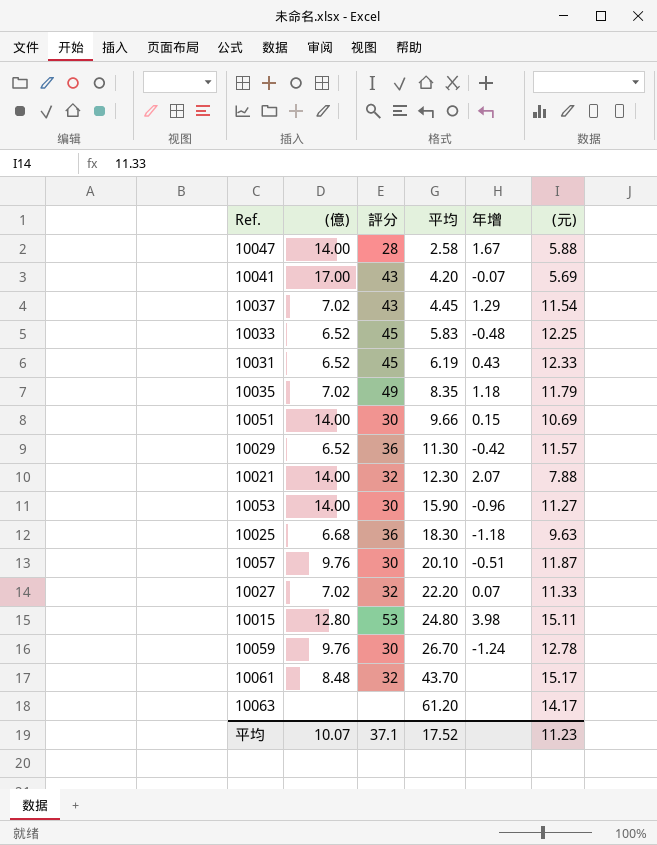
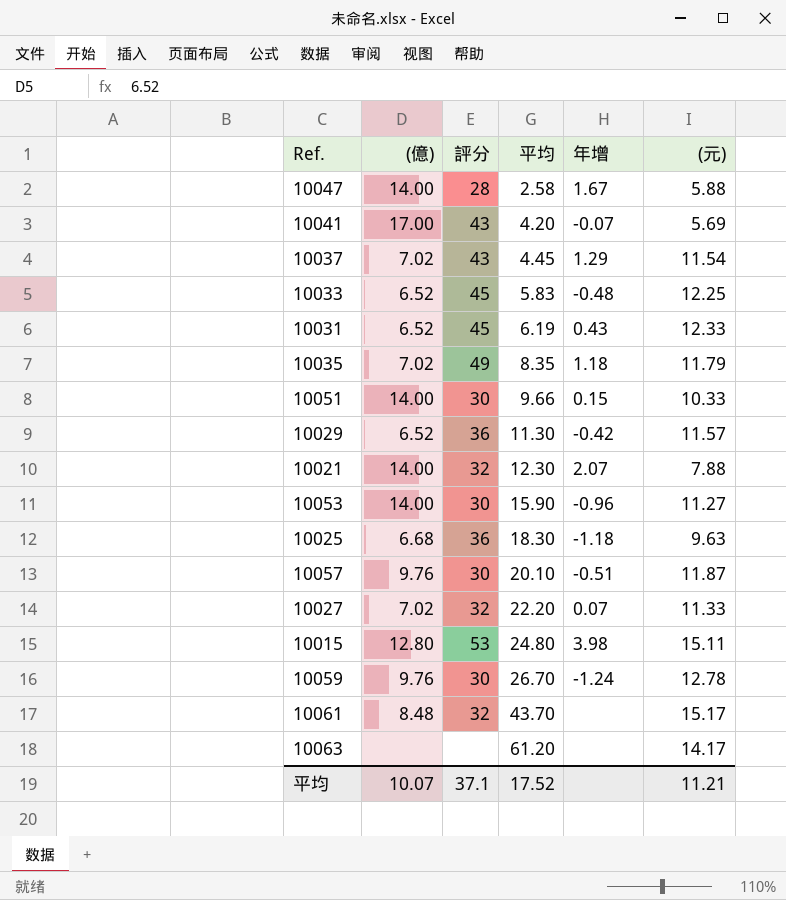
10051 | (元): 10.69 -> 10.33
平均 | (元): 11.23 -> 11.21

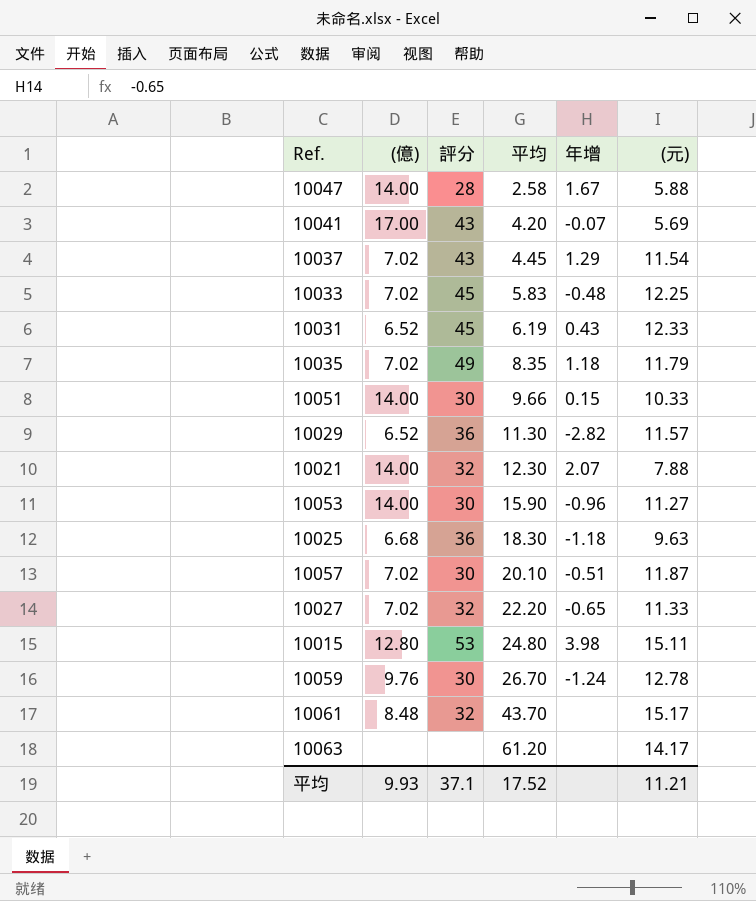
10033 | (億): 6.52 -> 7.02
10029 | 年增: -0.42 -> -2.82
10057 | (億): 9.76 -> 7.02
10027 | 年增: 0.07 -> -0.65
平均 | (億): 10.07 -> 9.93

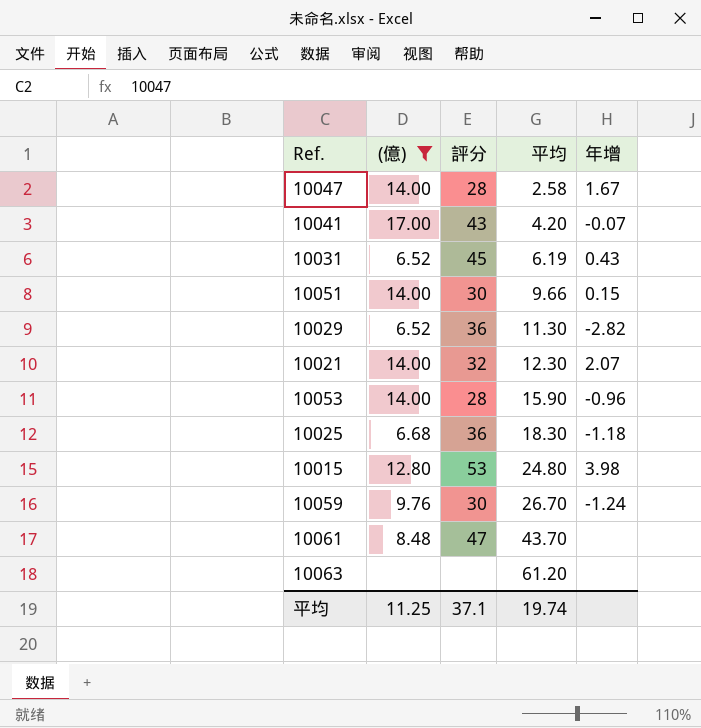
filter: none -> (億) != 7.02
column (元) | position: 6 -> none
10053 | 評分: 30 -> 28
10061 | 評分: 32 -> 47
平均 | (億): 9.93 -> 11.25
平均 | 平均: 17.52 -> 19.74

